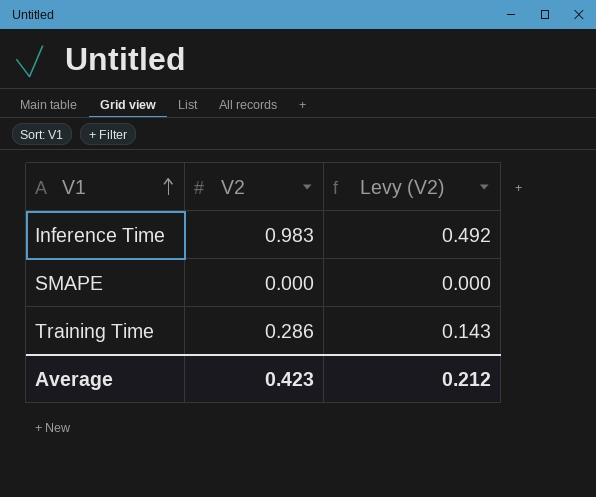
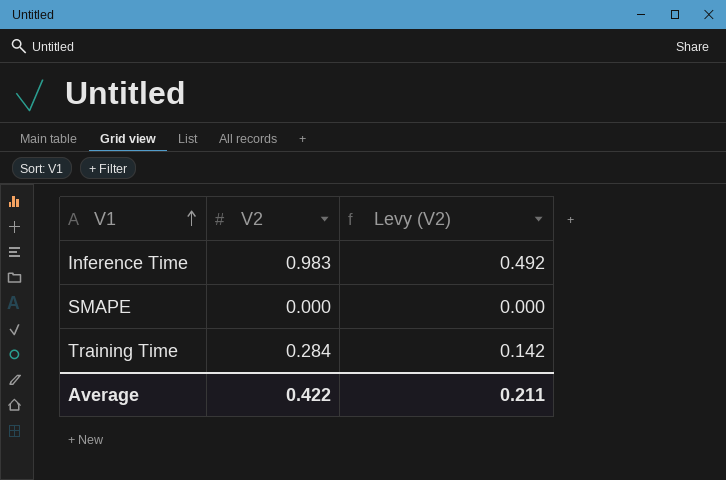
Training Time | V2: 0.286 -> 0.284
Training Time | Levy (V2): 0.143 -> 0.142
Average | V2: 0.423 -> 0.422
Average | Levy (V2): 0.212 -> 0.211

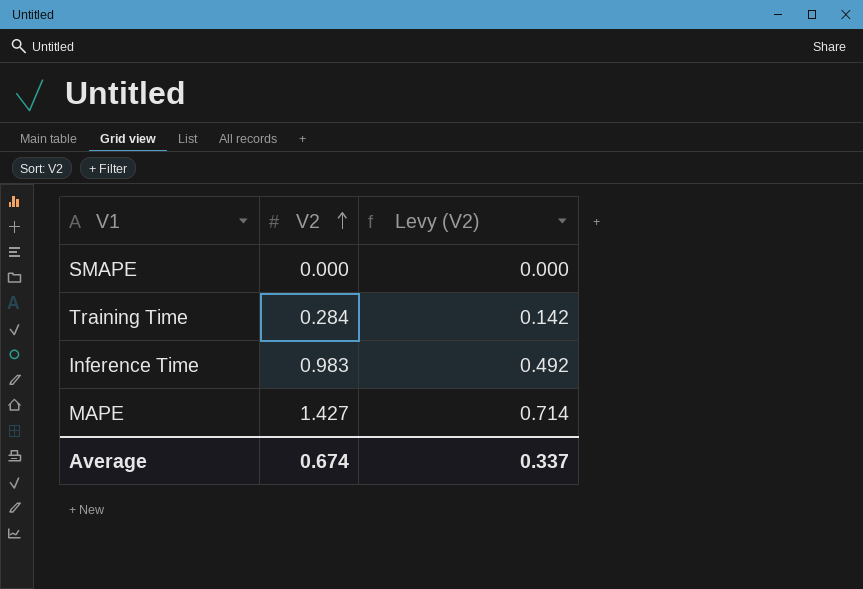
row order: V1 ascending -> V2 ascending
row MAPE: none -> 1.427 | 0.714
Average | V2: 0.422 -> 0.674
Average | Levy (V2): 0.211 -> 0.337

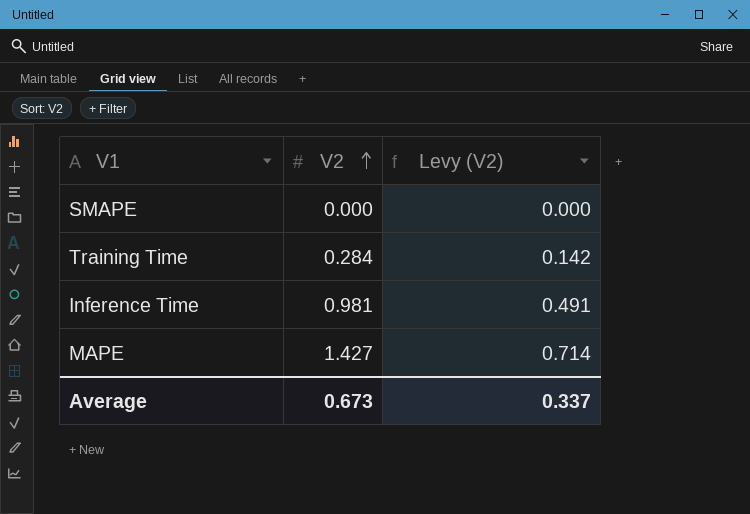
Inference Time | V2: 0.983 -> 0.981
Inference Time | Levy (V2): 0.492 -> 0.491
Average | V2: 0.674 -> 0.673

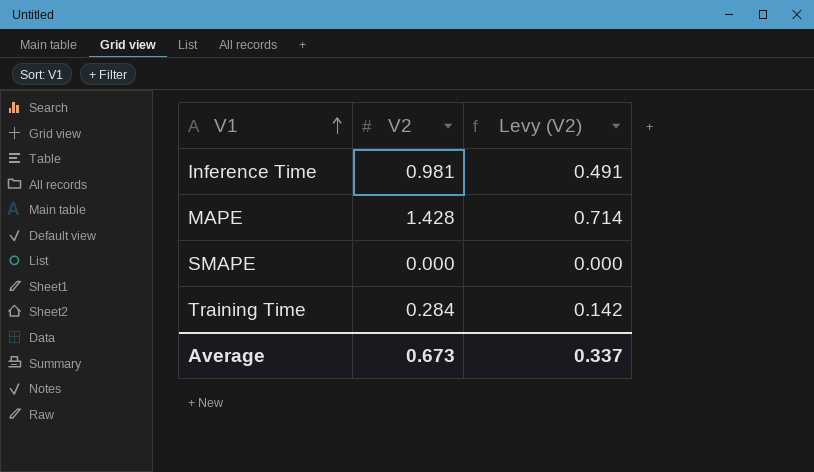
row order: V2 ascending -> V1 ascending
MAPE | V2: 1.427 -> 1.428

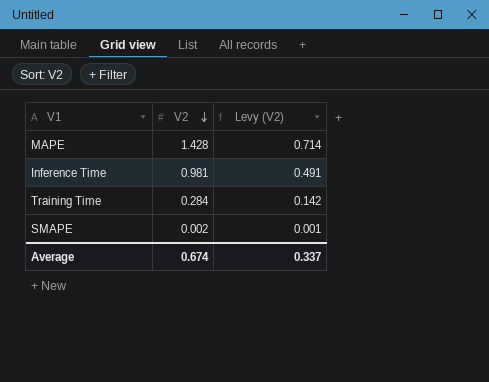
row order: V1 ascending -> V2 descending
SMAPE | V2: 0.000 -> 0.002
SMAPE | Levy (V2): 0.000 -> 0.001
Average | V2: 0.673 -> 0.674

